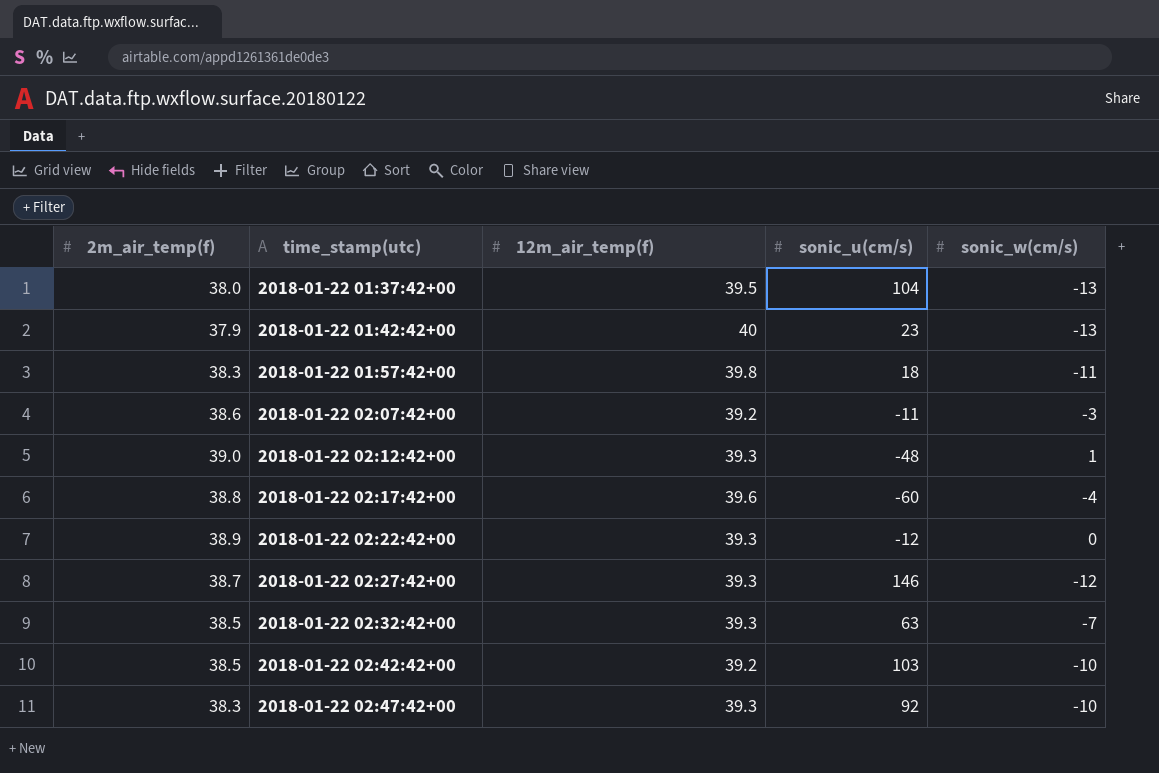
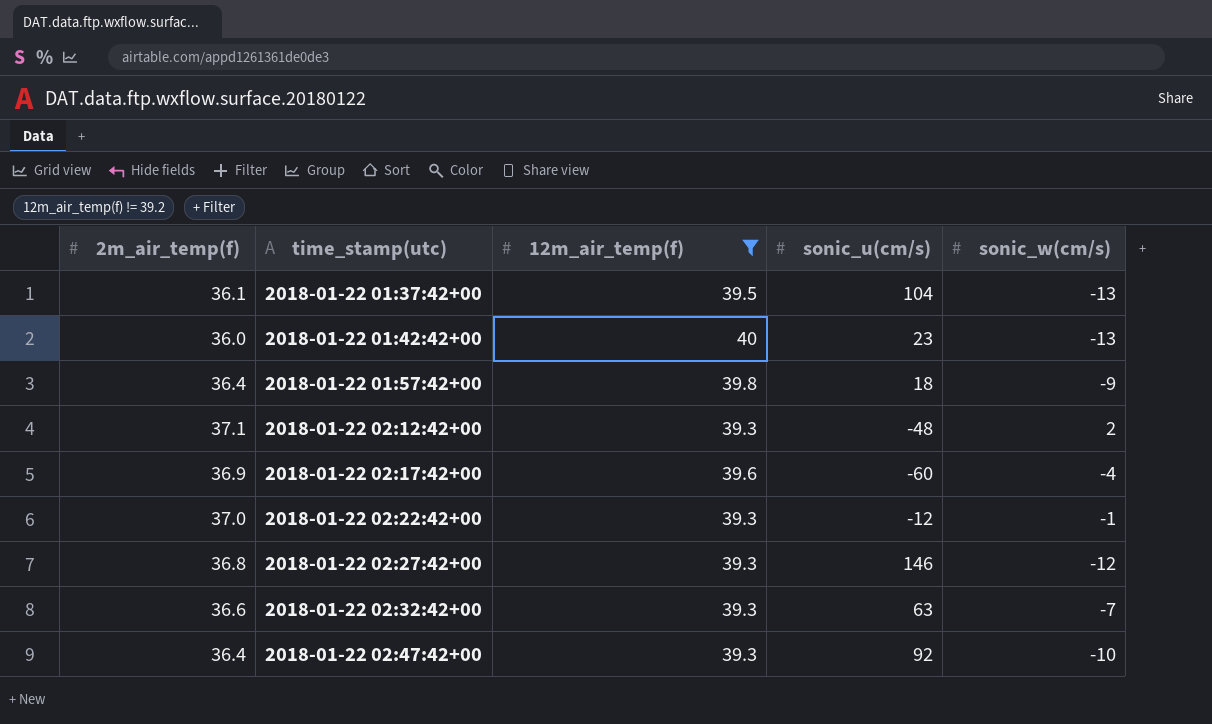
filter: none -> 12m_air_temp(f) != 39.2
2018-01-22 01:37:42+00 | 2m_air_temp(f): 38.0 -> 36.1
2018-01-22 01:42:42+00 | 2m_air_temp(f): 37.9 -> 36.0
2018-01-22 01:57:42+00 | 2m_air_temp(f): 38.3 -> 36.4
2018-01-22 01:57:42+00 | sonic_w(cm/s): -11 -> -9
2018-01-22 02:12:42+00 | 2m_air_temp(f): 39.0 -> 37.1
2018-01-22 02:12:42+00 | sonic_w(cm/s): 1 -> 2
2018-01-22 02:17:42+00 | 2m_air_temp(f): 38.8 -> 36.9
2018-01-22 02:22:42+00 | 2m_air_temp(f): 38.9 -> 37.0
2018-01-22 02:22:42+00 | sonic_w(cm/s): 0 -> -1
2018-01-22 02:27:42+00 | 2m_air_temp(f): 38.7 -> 36.8
2018-01-22 02:32:42+00 | 2m_air_temp(f): 38.5 -> 36.6
2018-01-22 02:47:42+00 | 2m_air_temp(f): 38.3 -> 36.4

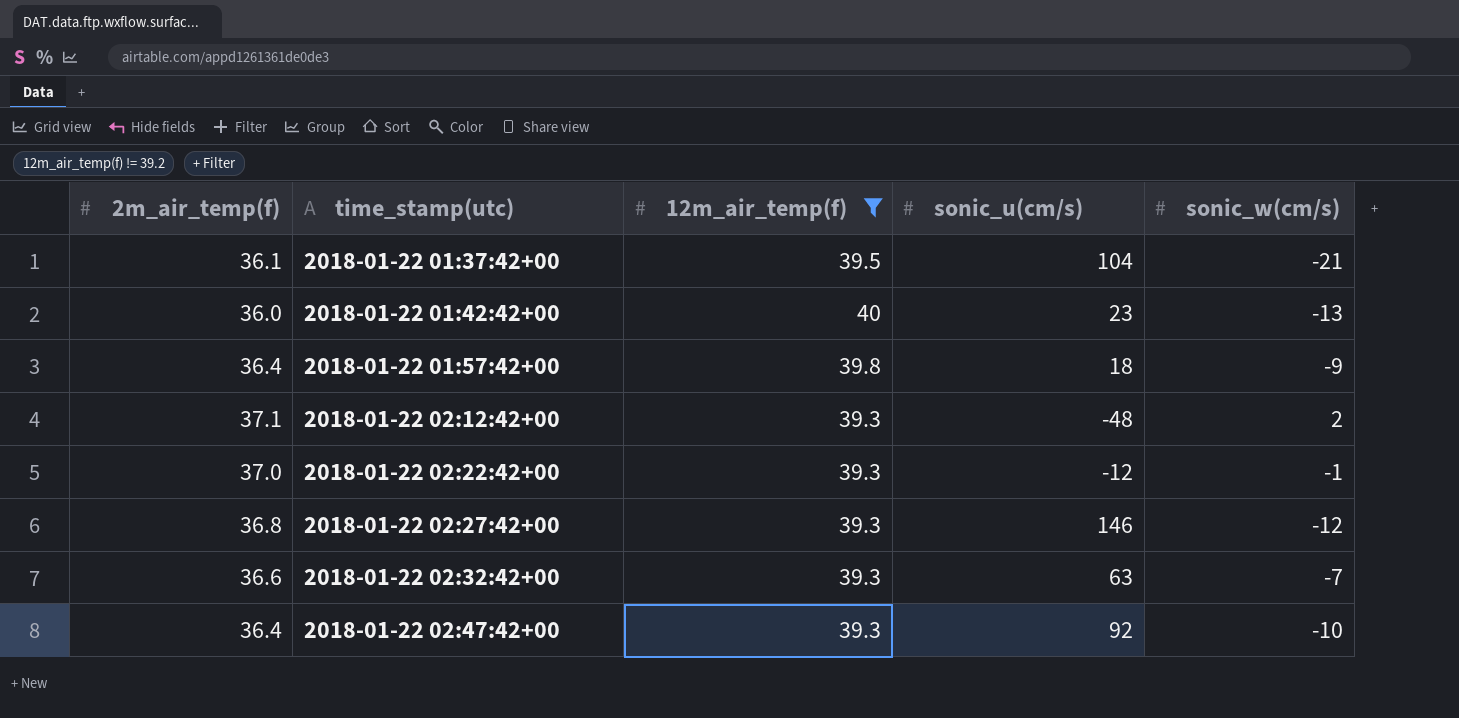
row 2018-01-22 02:17:42+00: 36.9 | 39.6 | -60 | -4 -> none
2018-01-22 01:37:42+00 | sonic_w(cm/s): -13 -> -21

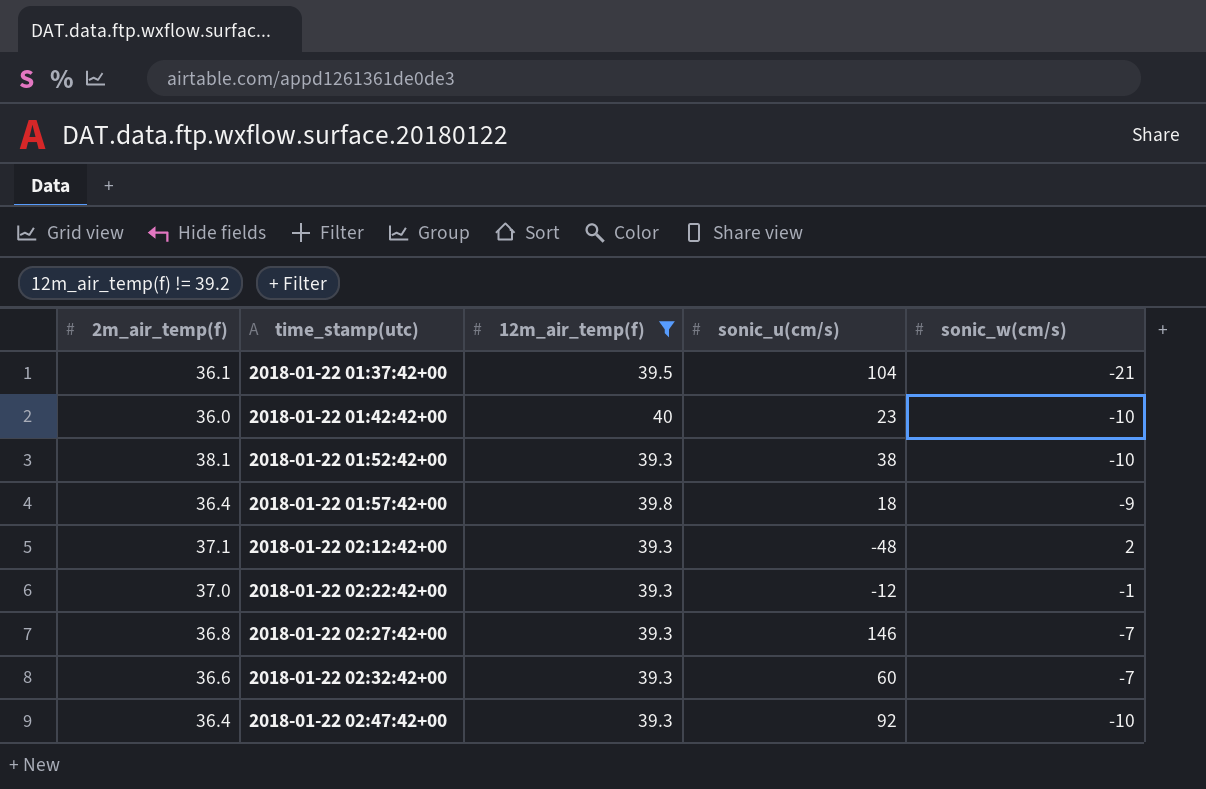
2018-01-22 01:42:42+00 | sonic_w(cm/s): -13 -> -10
row 2018-01-22 01:52:42+00: none -> 38.1 | 39.3 | 38 | -10
2018-01-22 02:27:42+00 | sonic_w(cm/s): -12 -> -7
2018-01-22 02:32:42+00 | sonic_u(cm/s): 63 -> 60

